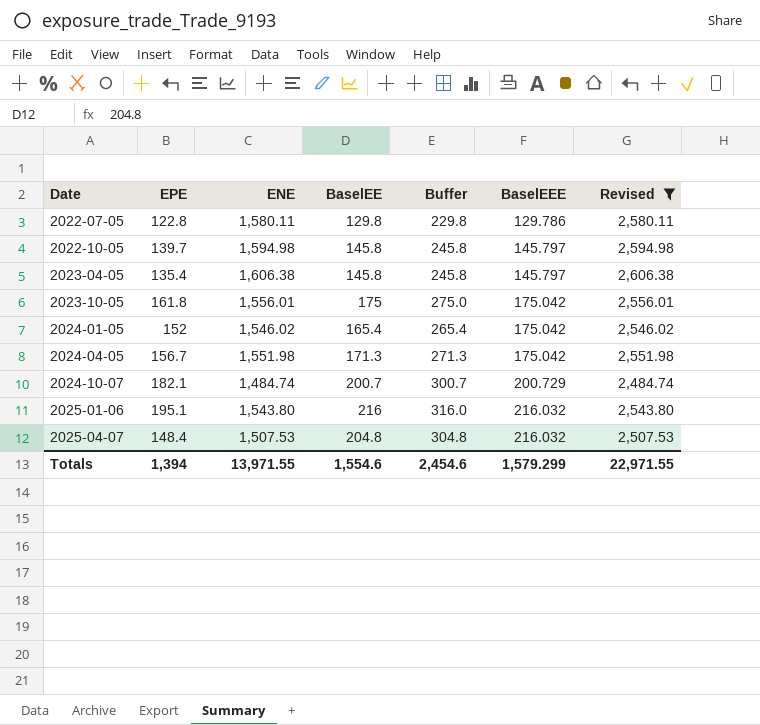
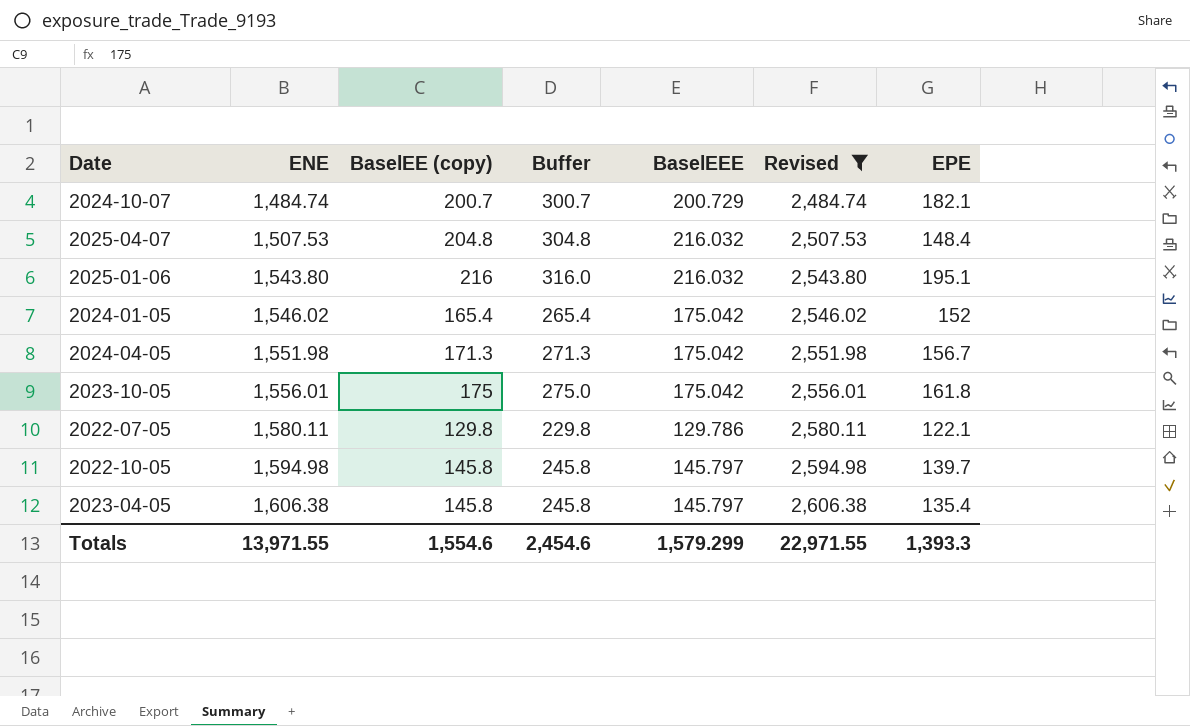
row order: Date ascending -> ENE ascending
column name: BaselEE -> BaselEE (copy)
column EPE | position: 2 -> 7
2022-07-05 | EPE: 122.8 -> 122.1
Totals | EPE: 1,394 -> 1,393.3

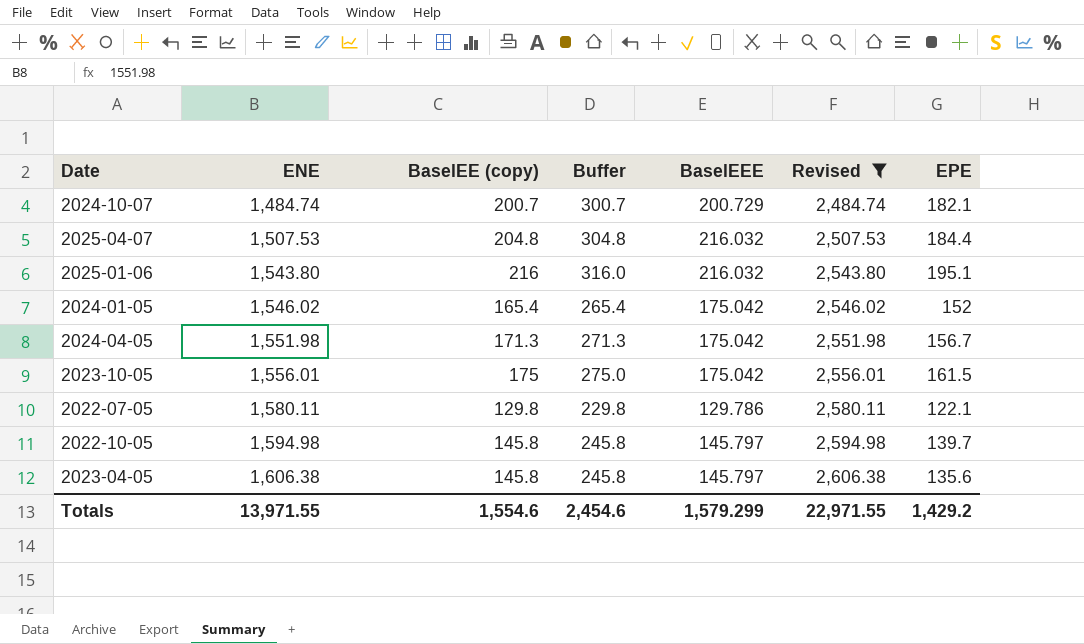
2025-04-07 | EPE: 148.4 -> 184.4
2023-10-05 | EPE: 161.8 -> 161.5
2023-04-05 | EPE: 135.4 -> 135.6
Totals | EPE: 1,393.3 -> 1,429.2

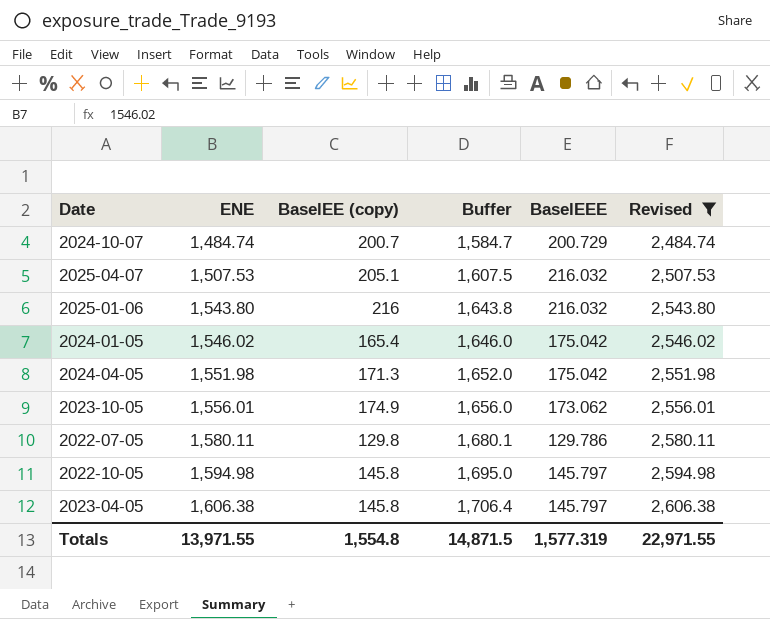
column EPE | position: 7 -> none
column Buffer | formula: [BaselEE (copy)] + 100 -> [ENE] + 100
2025-04-07 | BaselEE (copy): 204.8 -> 205.1
2023-10-05 | BaselEE (copy): 175 -> 174.9
2023-10-05 | BaselEEE: 175.042 -> 173.062
Totals | BaselEE (copy): 1,554.6 -> 1,554.8
Totals | Buffer: 2,454.6 -> 14,871.5
Totals | BaselEEE: 1,579.299 -> 1,577.319

